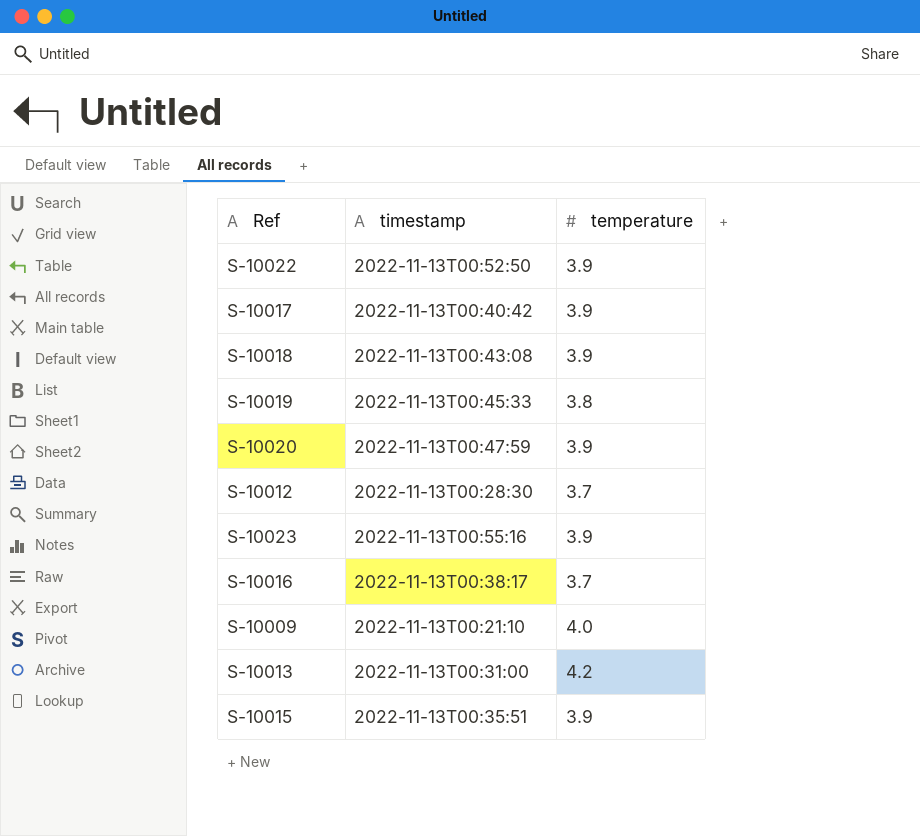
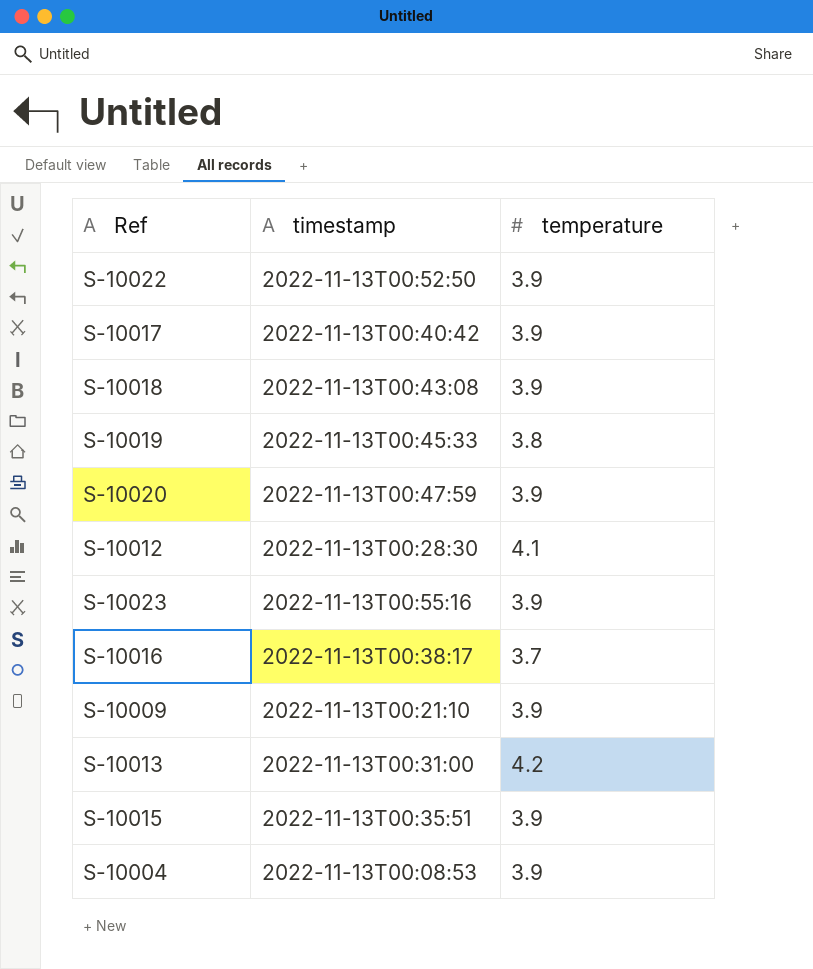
S-10012 | temperature: 3.7 -> 4.1
S-10009 | temperature: 4.0 -> 3.9
row S-10004: none -> 2022-11-13T00:08:53 | 3.9

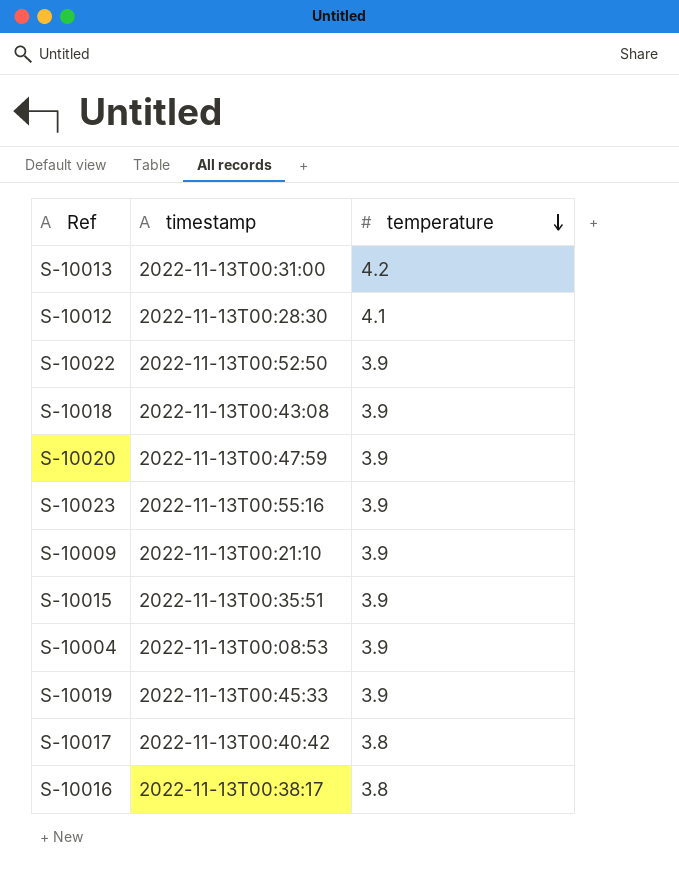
row order: none -> temperature descending
S-10019 | temperature: 3.8 -> 3.9
S-10017 | temperature: 3.9 -> 3.8
S-10016 | temperature: 3.7 -> 3.8

